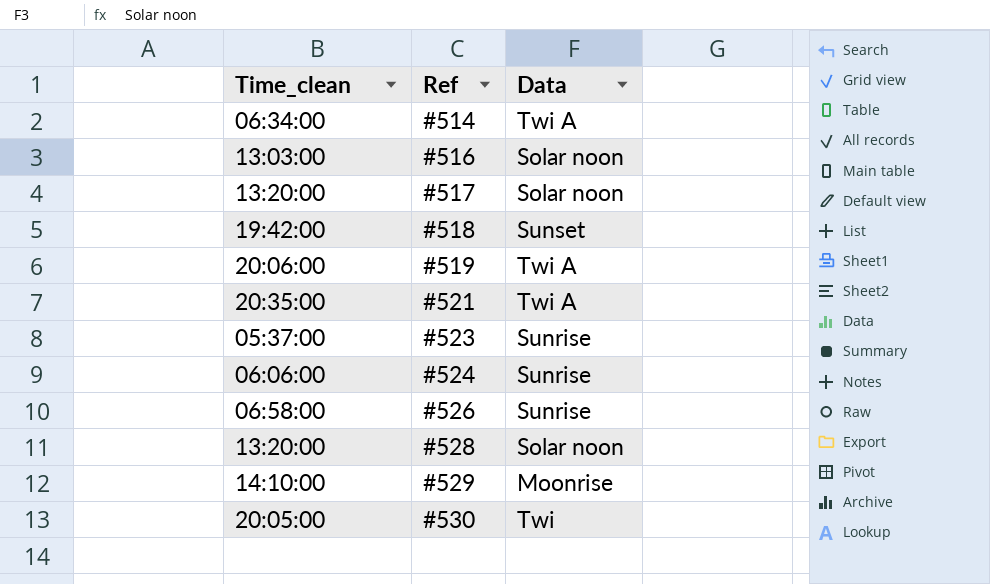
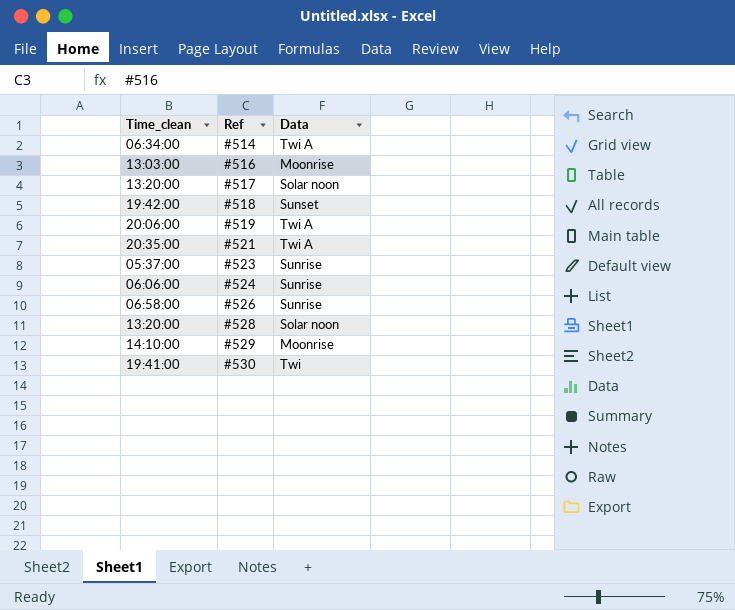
#516 | Data: Solar noon -> Moonrise
#530 | Time_clean: 20:05:00 -> 19:41:00

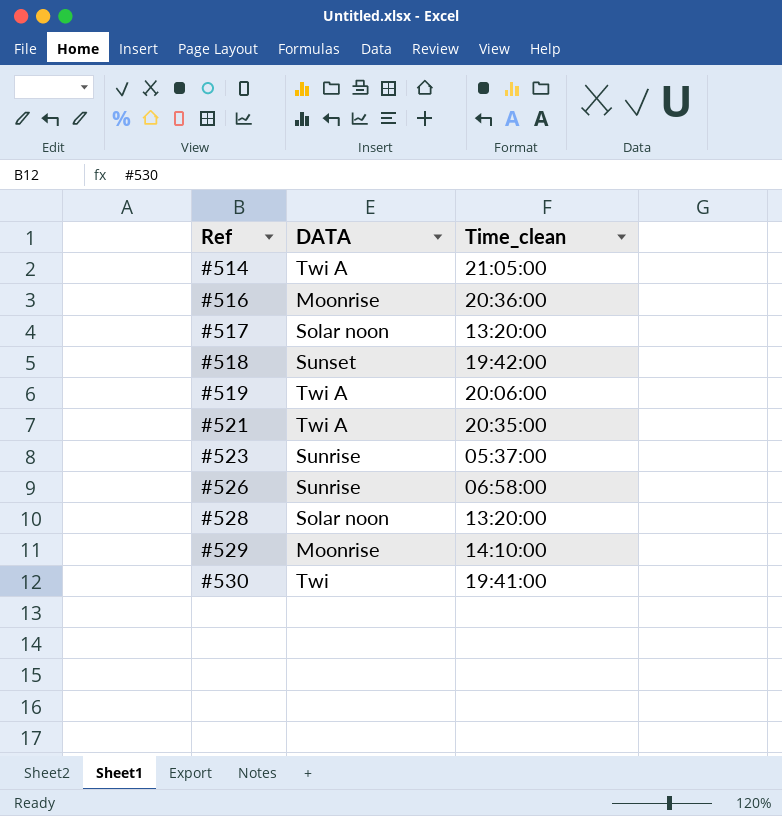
column name: Data -> DATA
column Time_clean | position: 1 -> 3
row #524: 06:06:00 | Sunrise -> none
#514 | Time_clean: 06:34:00 -> 21:05:00
#516 | Time_clean: 13:03:00 -> 20:36:00

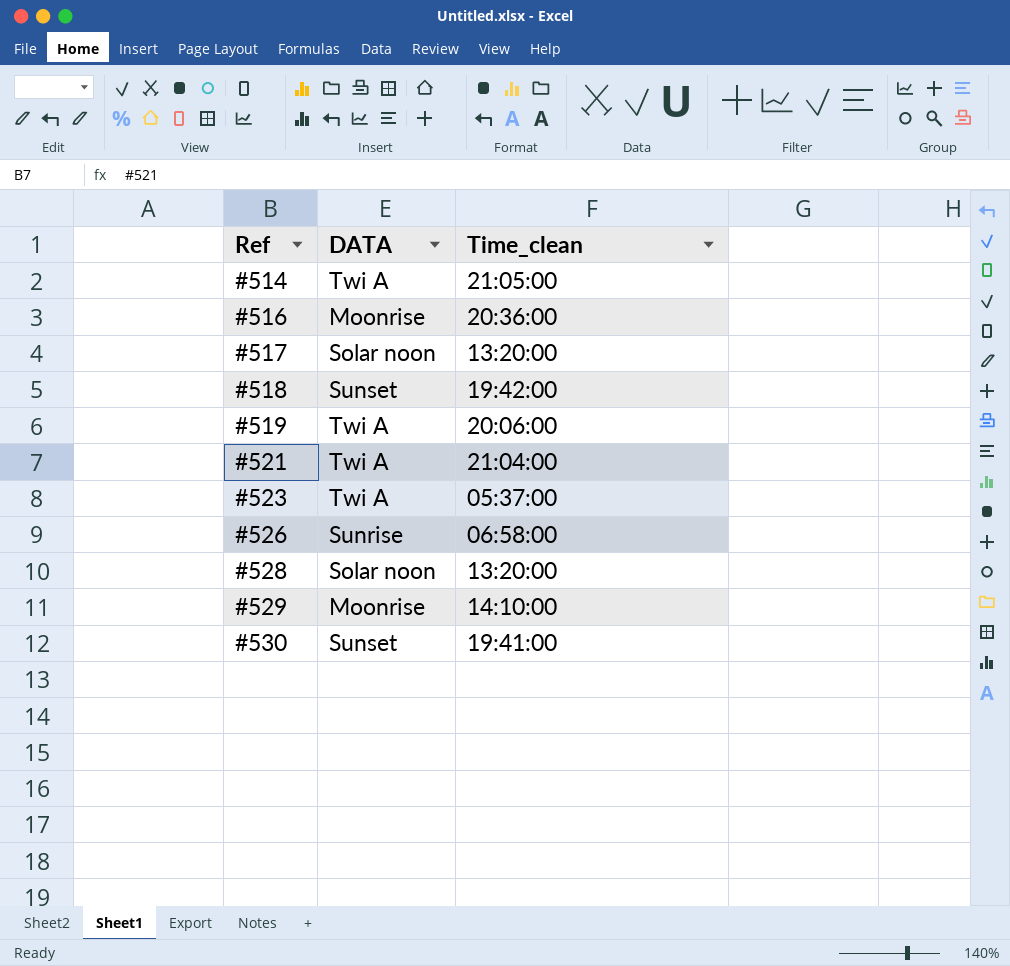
#521 | Time_clean: 20:35:00 -> 21:04:00
#523 | DATA: Sunrise -> Twi A
#530 | DATA: Twi -> Sunset

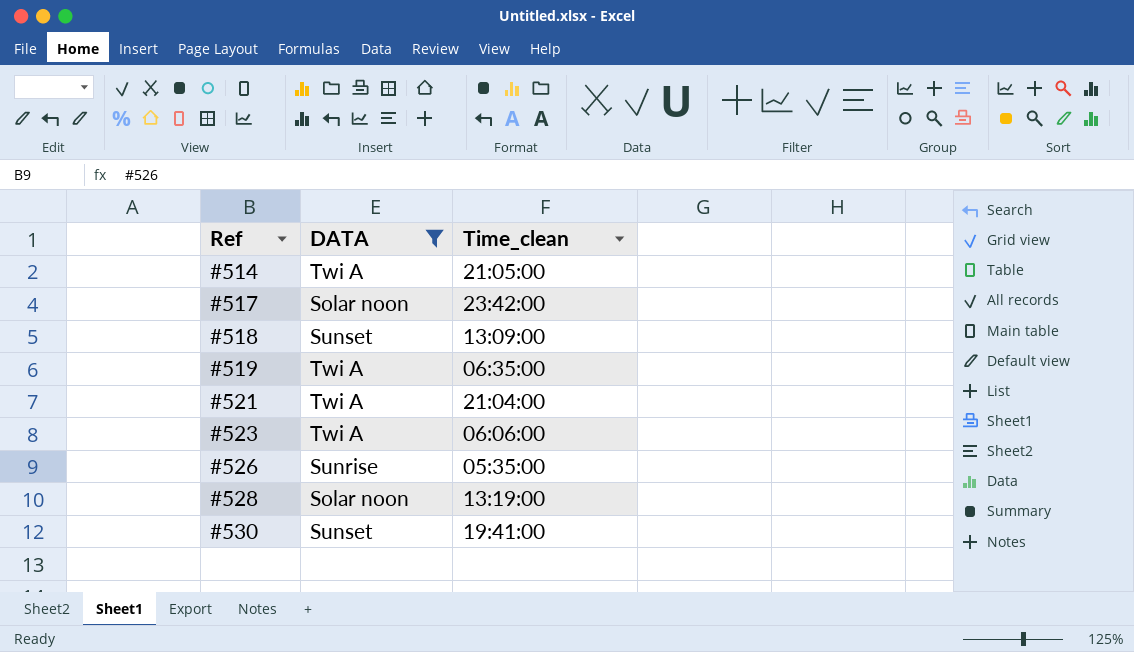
filter: none -> DATA != Moonrise
#517 | Time_clean: 13:20:00 -> 23:42:00
#518 | Time_clean: 19:42:00 -> 13:09:00
#519 | Time_clean: 20:06:00 -> 06:35:00
#523 | Time_clean: 05:37:00 -> 06:06:00
#526 | Time_clean: 06:58:00 -> 05:35:00
#528 | Time_clean: 13:20:00 -> 13:19:00

